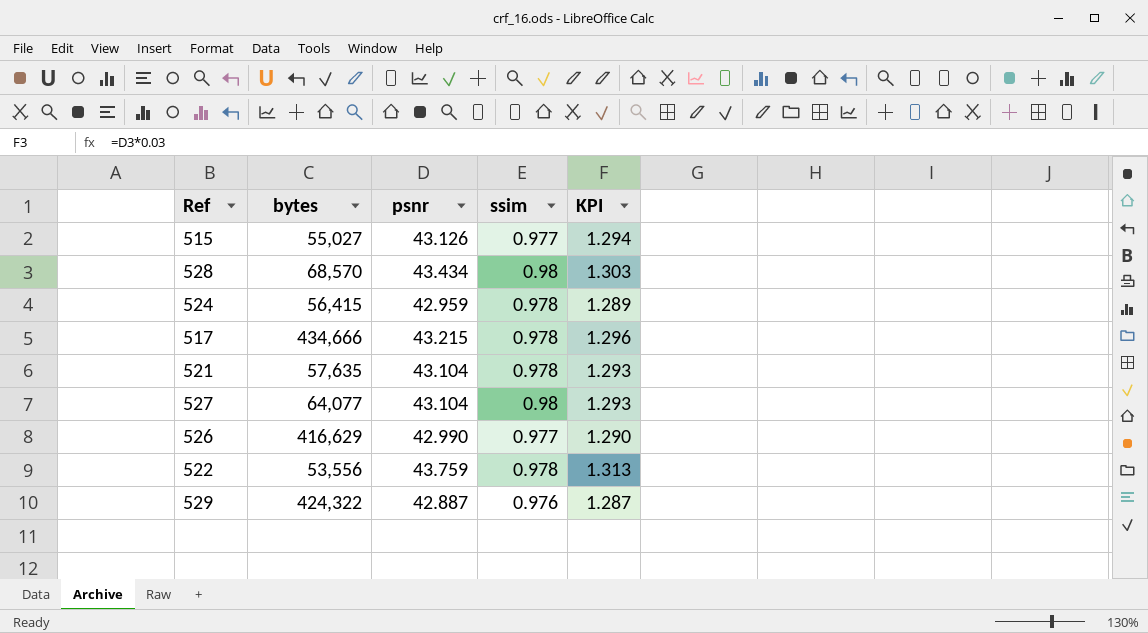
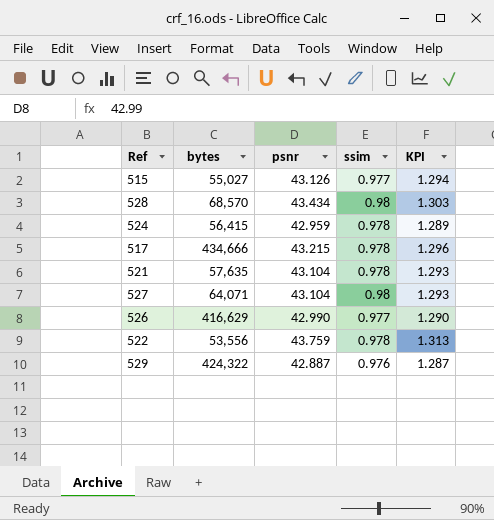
527 | bytes: 64,077 -> 64,071

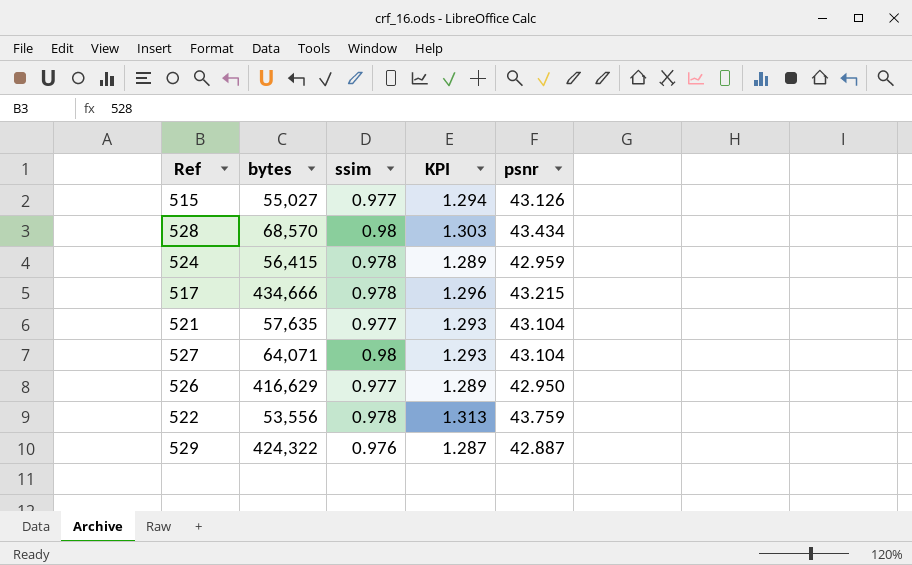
column psnr | position: 3 -> 5
521 | ssim: 0.978 -> 0.977
526 | KPI: 1.290 -> 1.289
526 | psnr: 42.990 -> 42.950

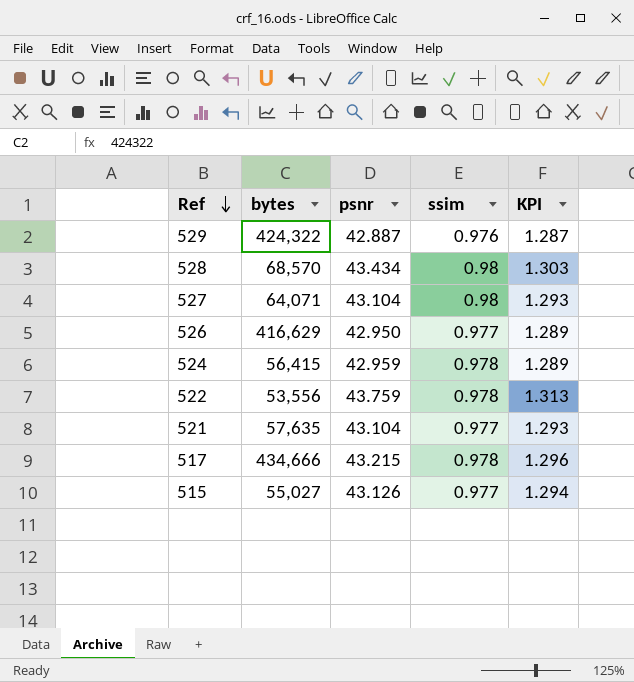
row order: none -> Ref descending
column psnr | position: 5 -> 3

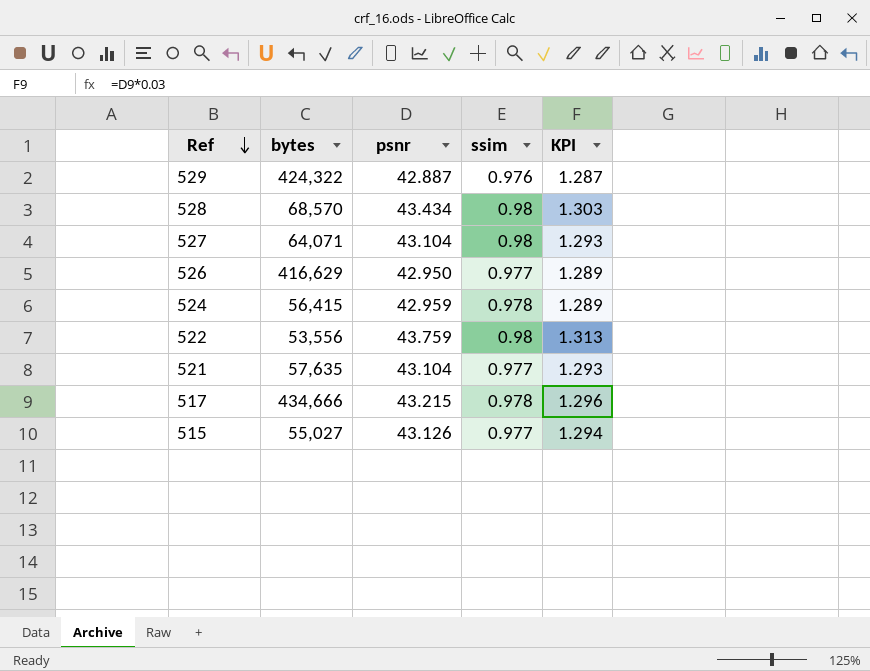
522 | ssim: 0.978 -> 0.98

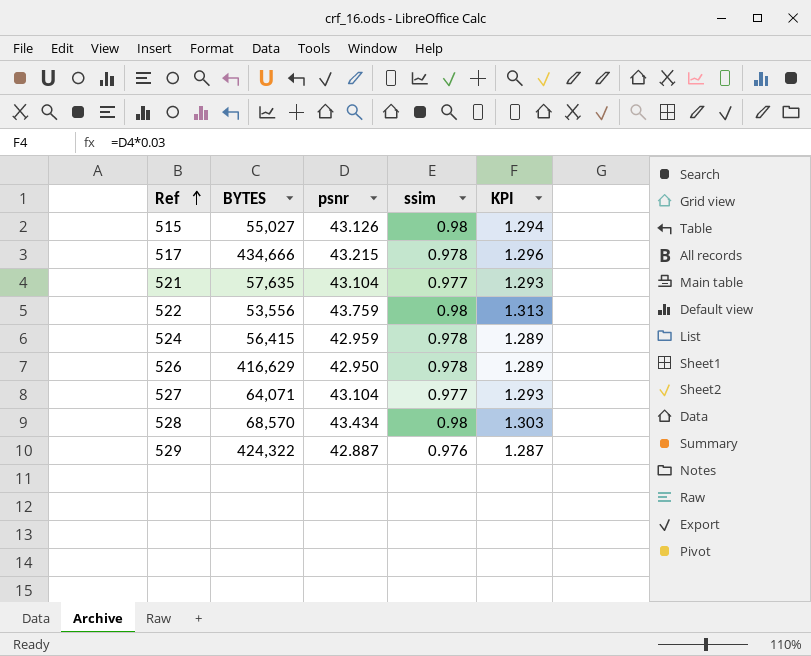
row order: Ref descending -> Ref ascending
column name: bytes -> BYTES
515 | ssim: 0.977 -> 0.98
526 | ssim: 0.977 -> 0.978
527 | ssim: 0.98 -> 0.977

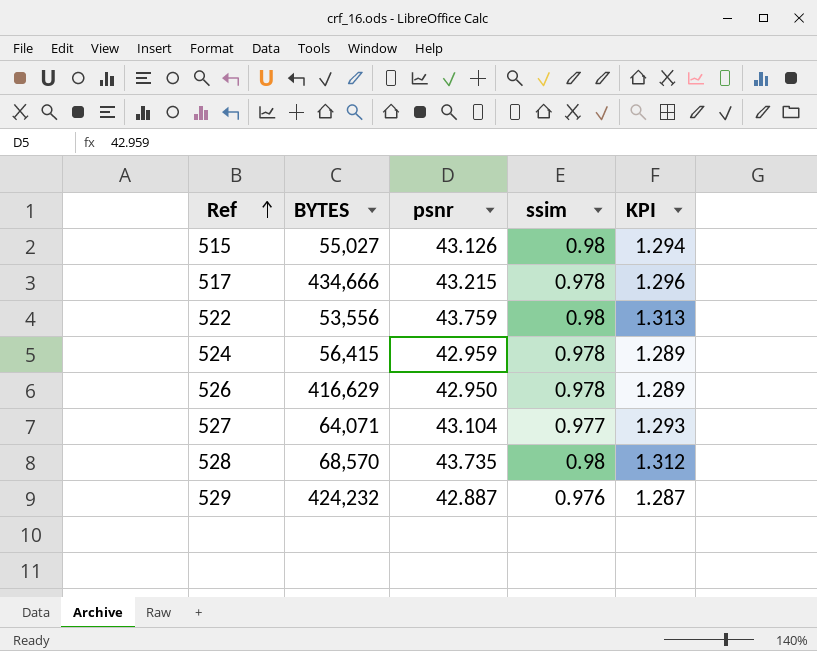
row 521: 57,635 | 43.104 | 0.977 | 1.293 -> none
528 | psnr: 43.434 -> 43.735
528 | KPI: 1.303 -> 1.312
529 | BYTES: 424,322 -> 424,232

